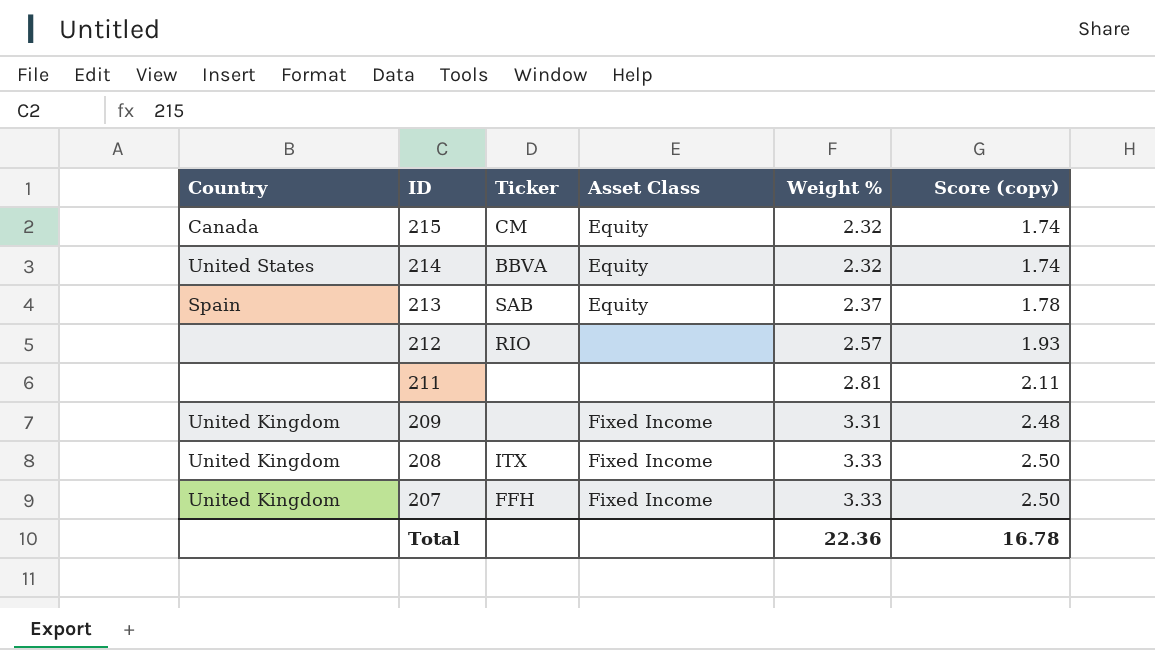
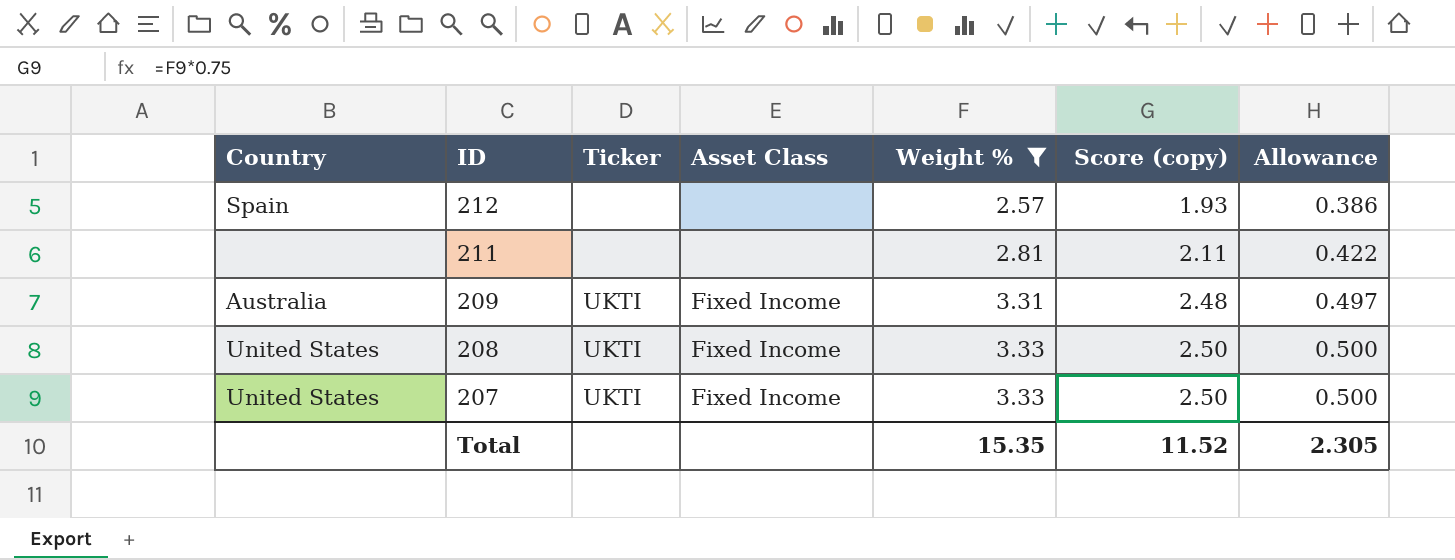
filter: none -> Weight % >= 2.57
column Allowance | formula: none -> [Weight %] * 0.15
212 | Country: none -> Spain
212 | Ticker: RIO -> none
209 | Country: United Kingdom -> Australia
209 | Ticker: none -> UKTI
208 | Country: United Kingdom -> United States
208 | Ticker: ITX -> UKTI
207 | Country: United Kingdom -> United States
207 | Ticker: FFH -> UKTI
Total | Weight %: 22.36 -> 15.35
Total | Score (copy): 16.78 -> 11.52

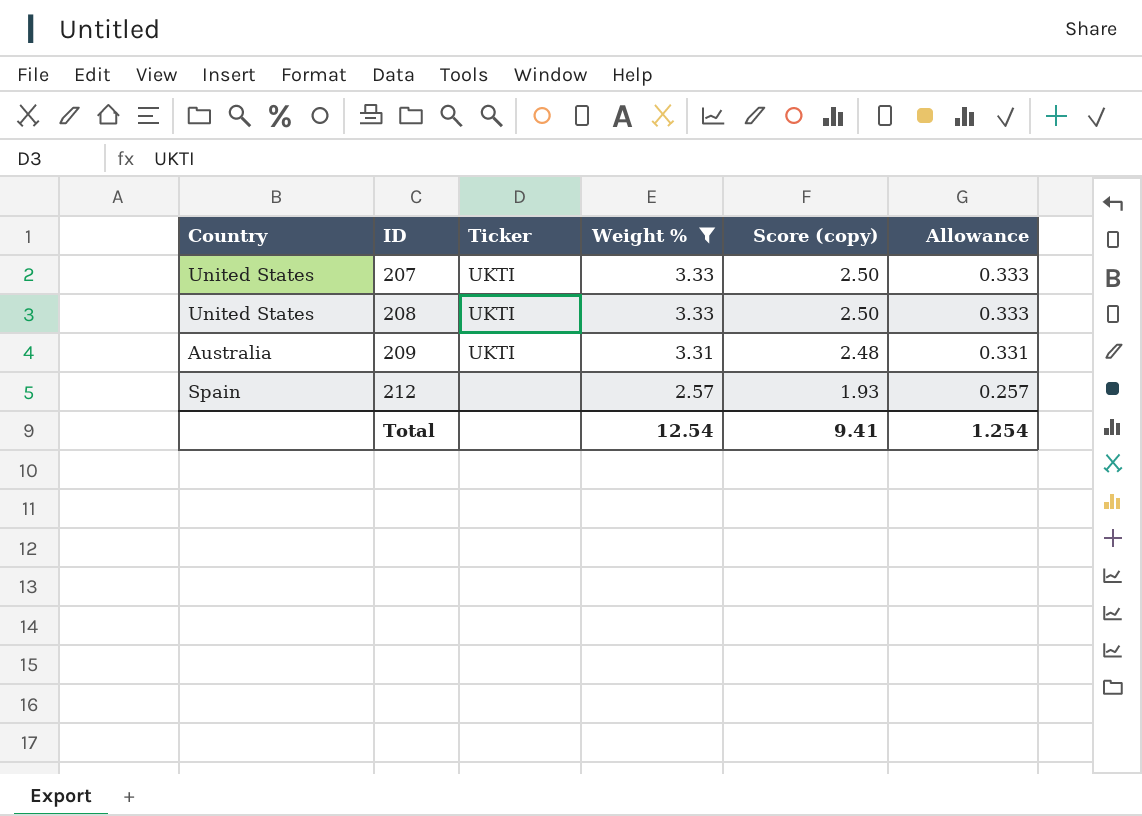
row order: ID descending -> ID ascending
column Asset Class | position: 4 -> none
column Allowance | formula: [Weight %] * 0.15 -> [Weight %] * 0.1
row 211: none | none | none | 2.81 | 2.11 | 0.422 -> none
Total | Weight %: 15.35 -> 12.54
Total | Score (copy): 11.52 -> 9.41
Total | Allowance: 2.305 -> 1.254

